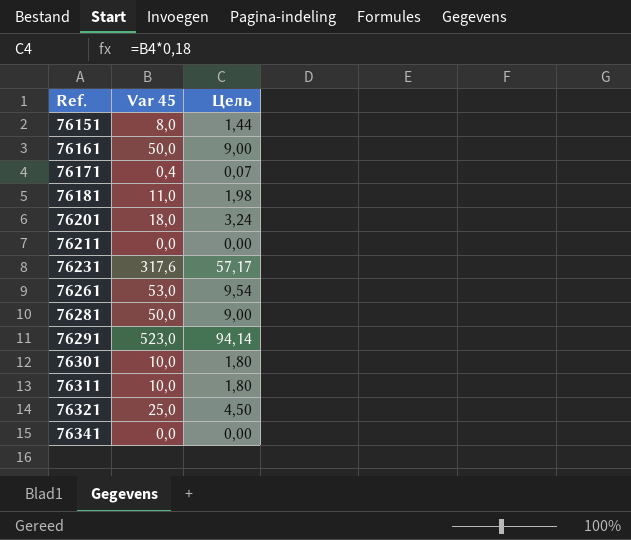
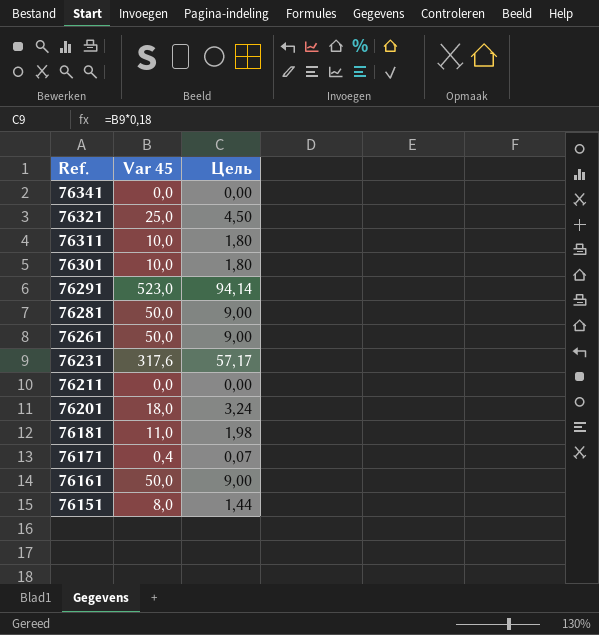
row order: Ref. ascending -> Ref. descending
76261 | Var 45: 53,0 -> 50,0
76261 | Цель: 9,54 -> 9,00

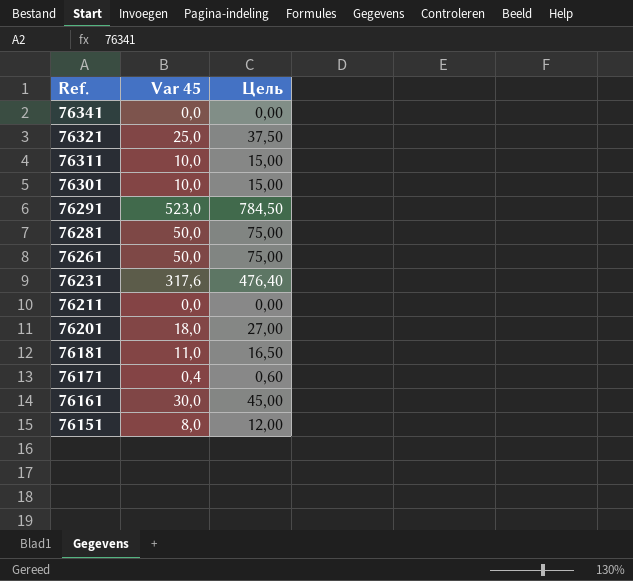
column Цель | formula: [Var 45] * 0,18 -> [Var 45] * 1,5
76161 | Var 45: 50,0 -> 30,0

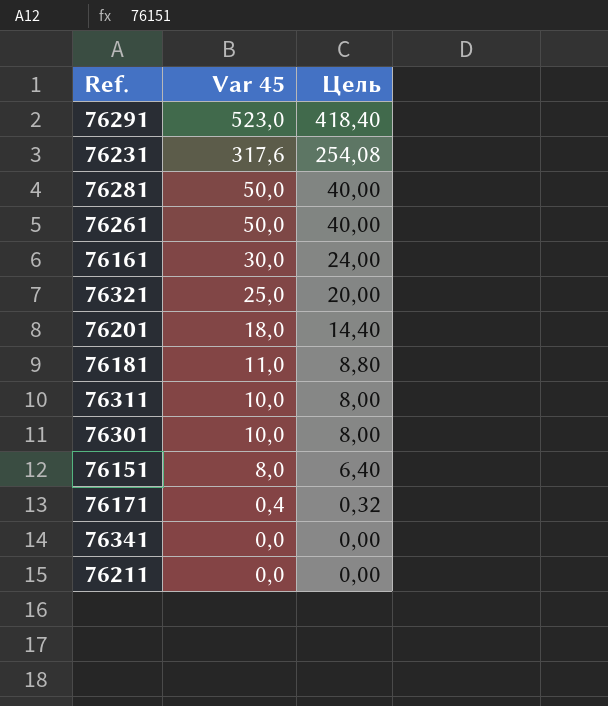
row order: Ref. descending -> Var 45 descending
column Цель | formula: [Var 45] * 1,5 -> [Var 45] * 0,8

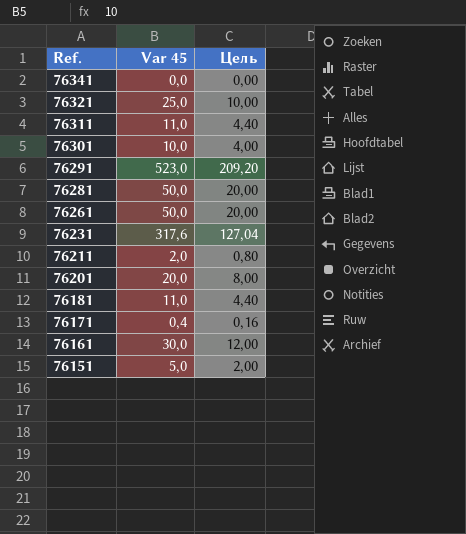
row order: Var 45 descending -> Ref. descending
column Цель | formula: [Var 45] * 0,8 -> [Var 45] * 0,4
76311 | Var 45: 10,0 -> 11,0
76211 | Var 45: 0,0 -> 2,0
76201 | Var 45: 18,0 -> 20,0
76151 | Var 45: 8,0 -> 5,0

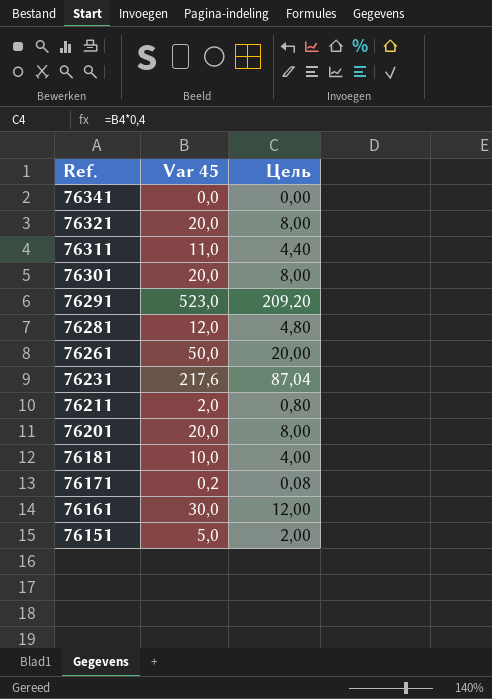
76321 | Var 45: 25,0 -> 20,0
76321 | Цель: 10,00 -> 8,00
76301 | Var 45: 10,0 -> 20,0
76301 | Цель: 4,00 -> 8,00
76281 | Var 45: 50,0 -> 12,0
76281 | Цель: 20,00 -> 4,80
76231 | Var 45: 317,6 -> 217,6
76231 | Цель: 127,04 -> 87,04
76181 | Var 45: 11,0 -> 10,0
76181 | Цель: 4,40 -> 4,00
76171 | Var 45: 0,4 -> 0,2
76171 | Цель: 0,16 -> 0,08

